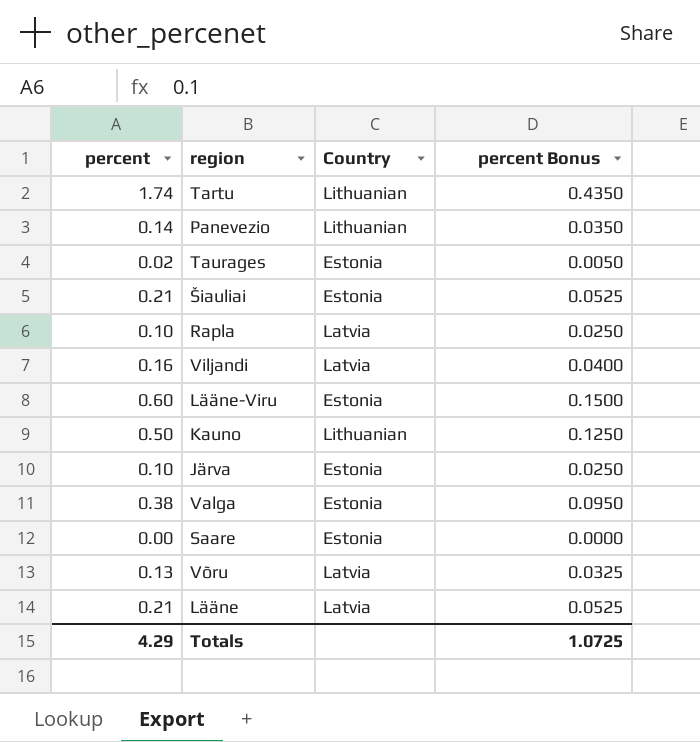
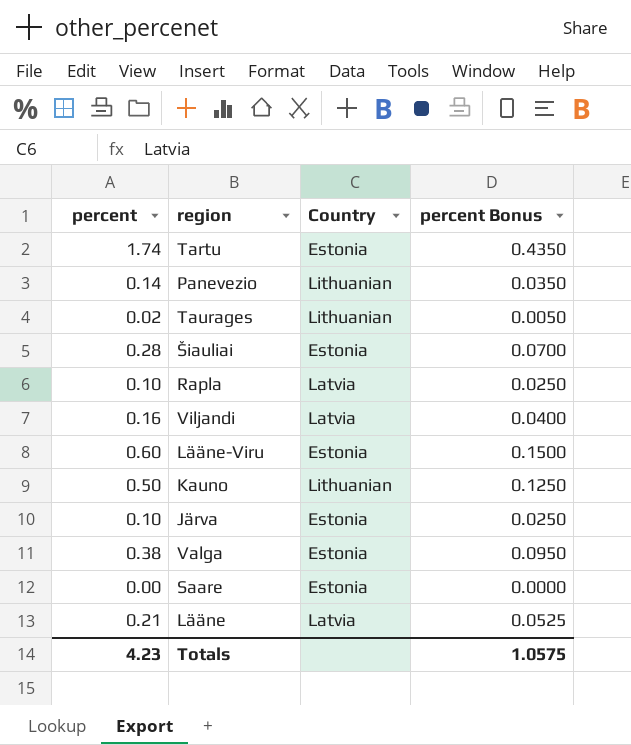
row Võru: 0.13 | Latvia | 0.0325 -> none
Tartu | Country: Lithuanian -> Estonia
Taurages | Country: Estonia -> Lithuanian
Šiauliai | percent: 0.21 -> 0.28
Šiauliai | percent Bonus: 0.0525 -> 0.0700
Totals | percent: 4.29 -> 4.23
Totals | percent Bonus: 1.0725 -> 1.0575

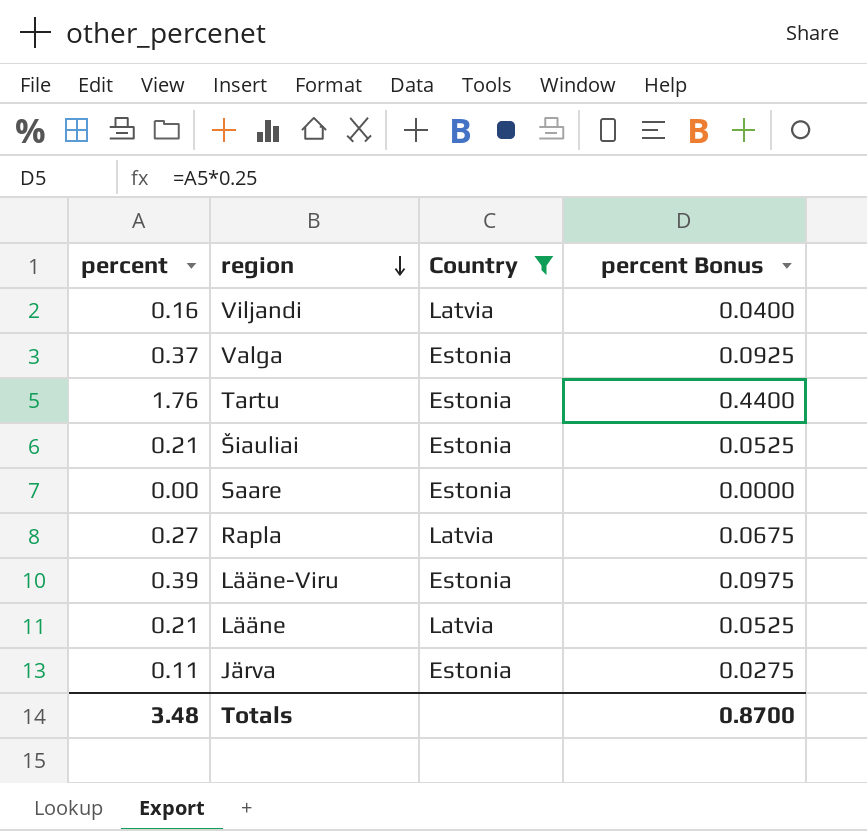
filter: none -> Country != Lithuanian
row order: none -> region descending
Valga | percent: 0.38 -> 0.37
Valga | percent Bonus: 0.0950 -> 0.0925
Tartu | percent: 1.74 -> 1.76
Tartu | percent Bonus: 0.4350 -> 0.4400
Šiauliai | percent: 0.28 -> 0.21
Šiauliai | percent Bonus: 0.0700 -> 0.0525
Rapla | percent: 0.10 -> 0.27
Rapla | percent Bonus: 0.0250 -> 0.0675
Lääne-Viru | percent: 0.60 -> 0.39
Lääne-Viru | percent Bonus: 0.1500 -> 0.0975
Järva | percent: 0.10 -> 0.11
Järva | percent Bonus: 0.0250 -> 0.0275
Totals | percent: 4.23 -> 3.48
Totals | percent Bonus: 1.0575 -> 0.8700

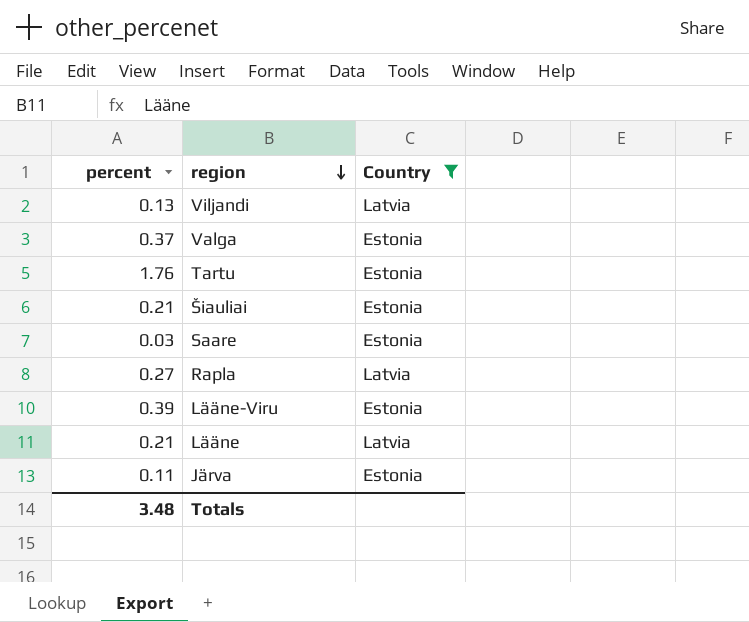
column percent Bonus | formula: [percent] * 0.25 -> none
Viljandi | percent: 0.16 -> 0.13
Saare | percent: 0.00 -> 0.03

